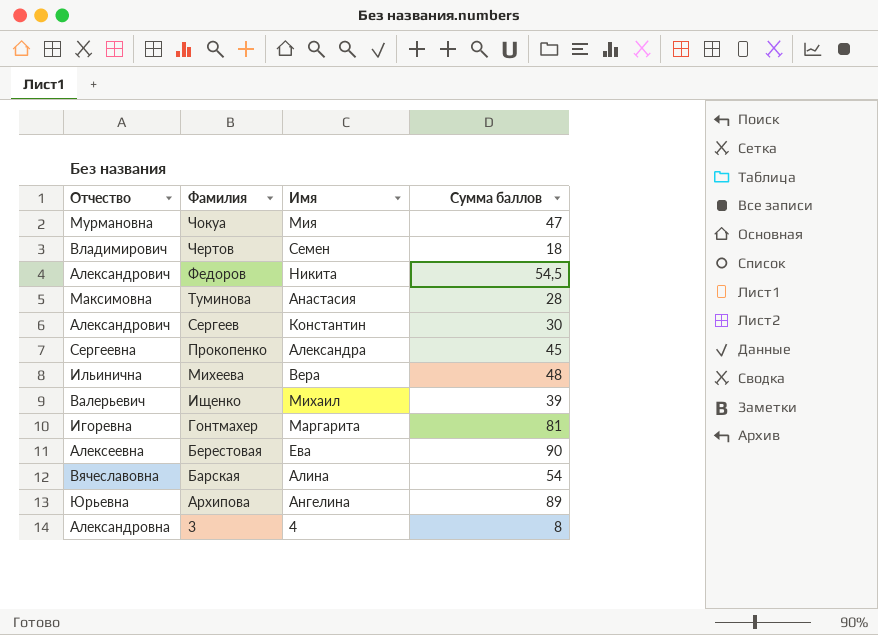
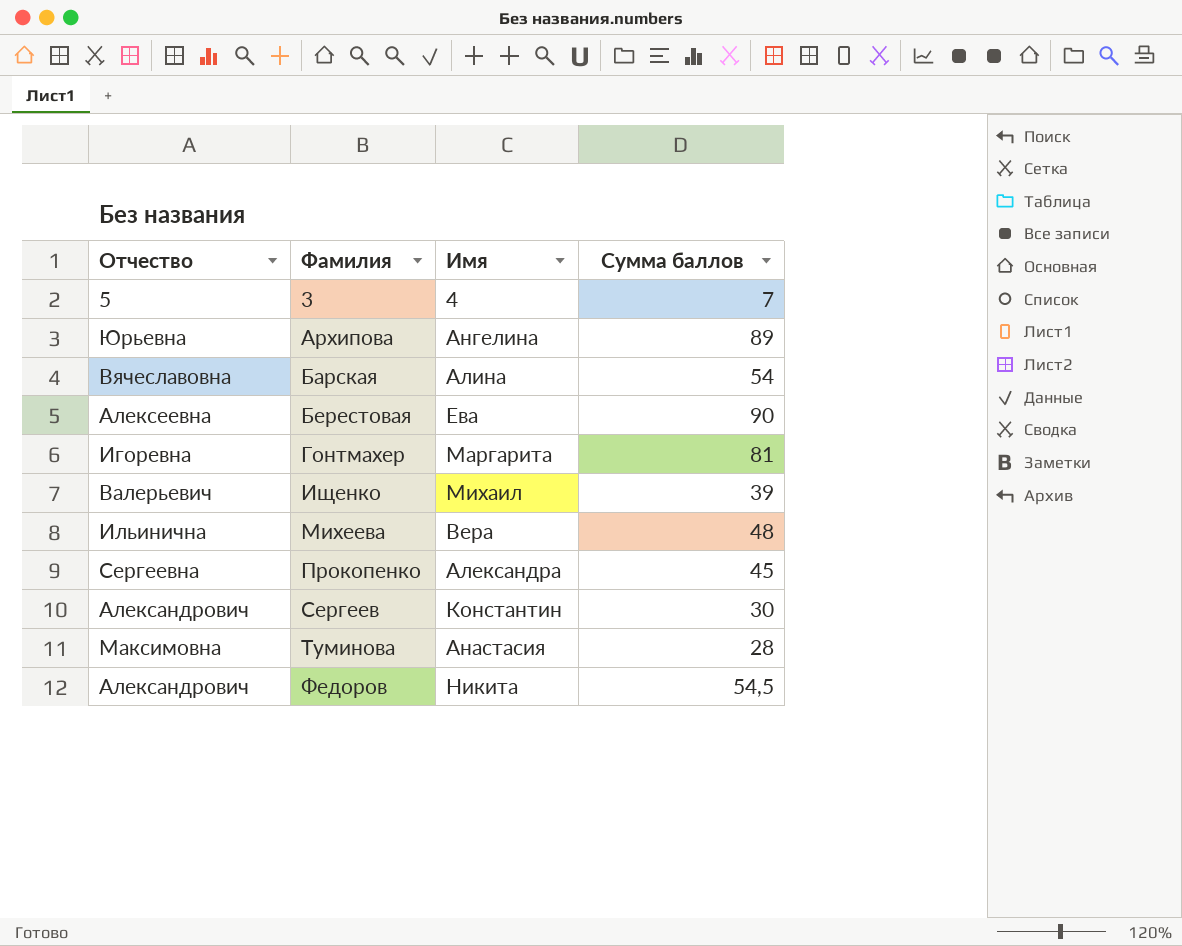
row order: Фамилия descending -> Фамилия ascending
row Чокуа: Мурмановна | Мия | 47 -> none
row Чертов: Владимирович | Семен | 18 -> none
3 | Отчество: Александровна -> 5
3 | Сумма баллов: 8 -> 7

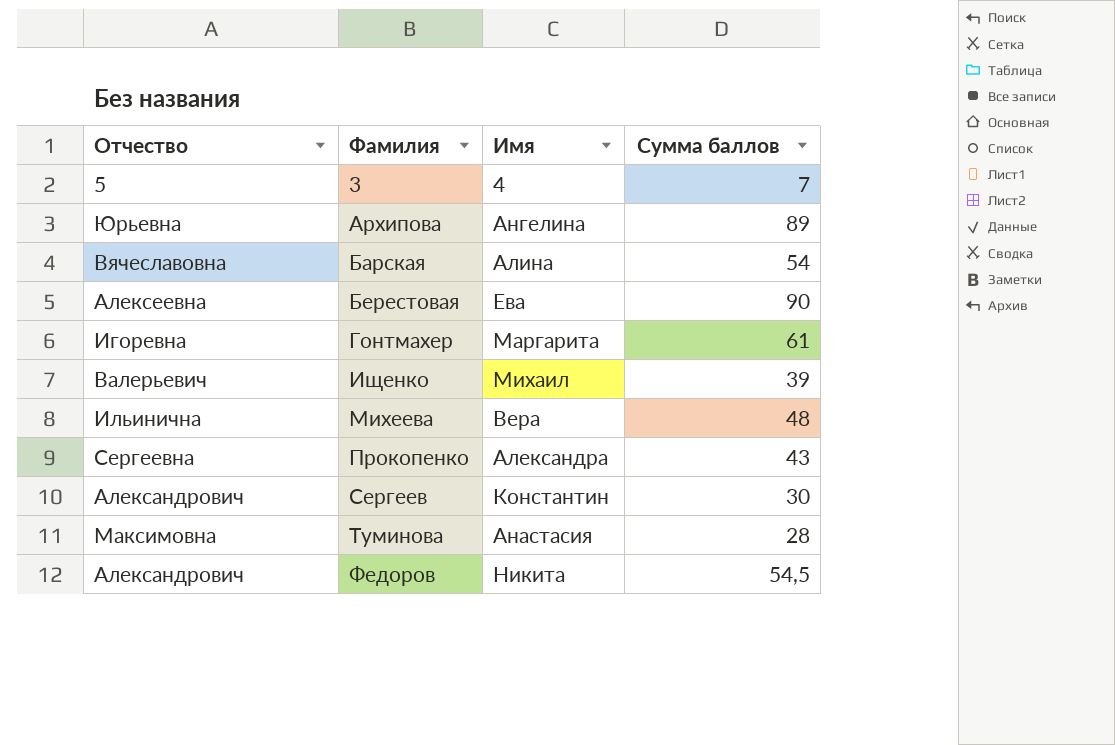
Гонтмахер | Сумма баллов: 81 -> 61
Прокопенко | Сумма баллов: 45 -> 43

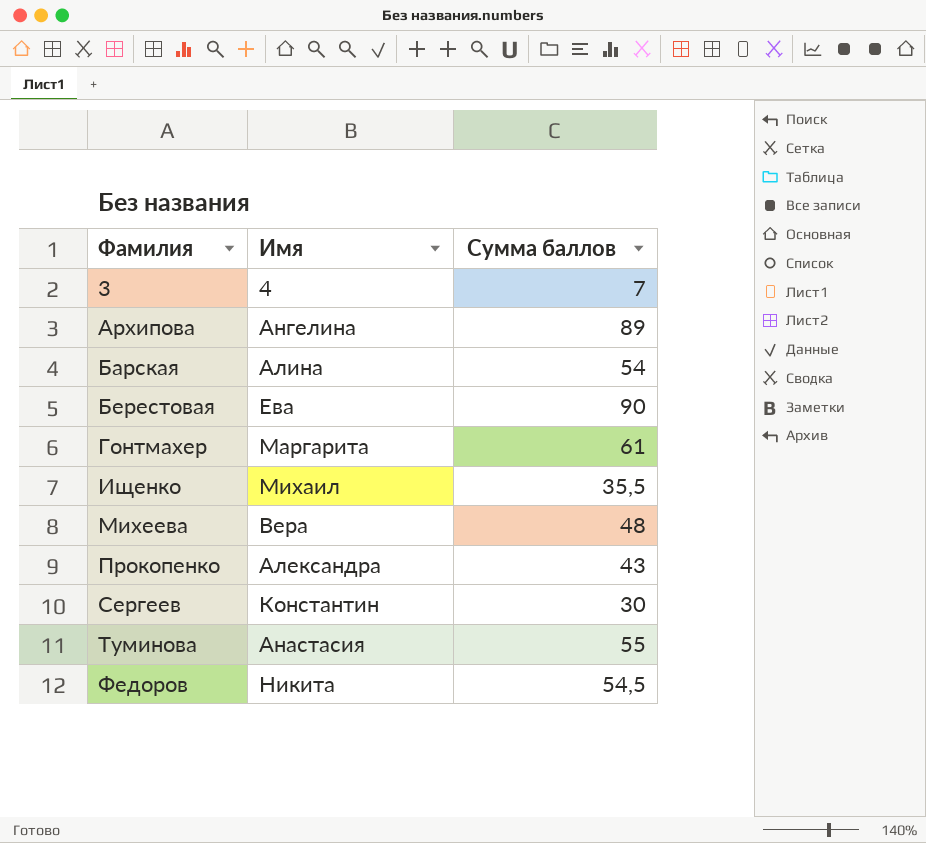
column Отчество | position: 1 -> none
Ищенко | Сумма баллов: 39 -> 35,5
Туминова | Сумма баллов: 28 -> 55

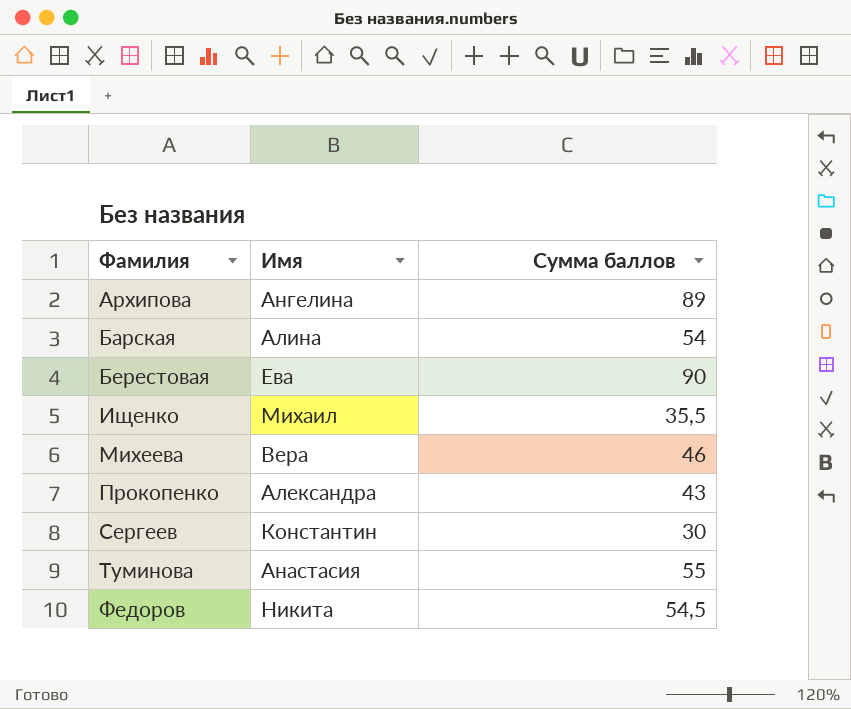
row 3: 4 | 7 -> none
row Гонтмахер: Маргарита | 61 -> none
Михеева | Сумма баллов: 48 -> 46

